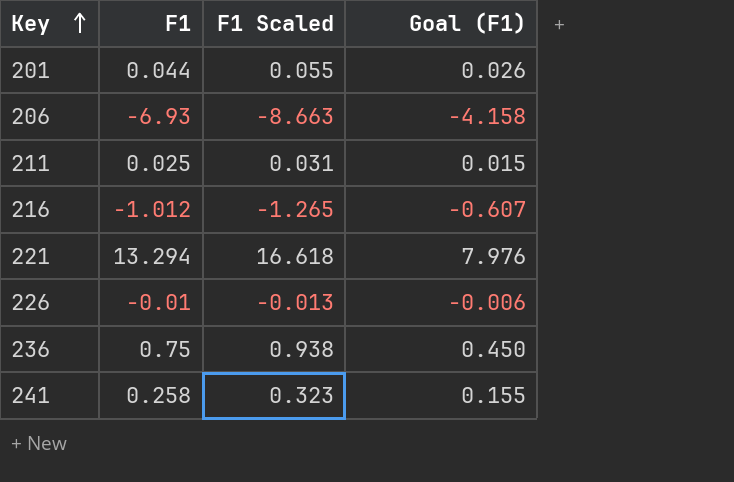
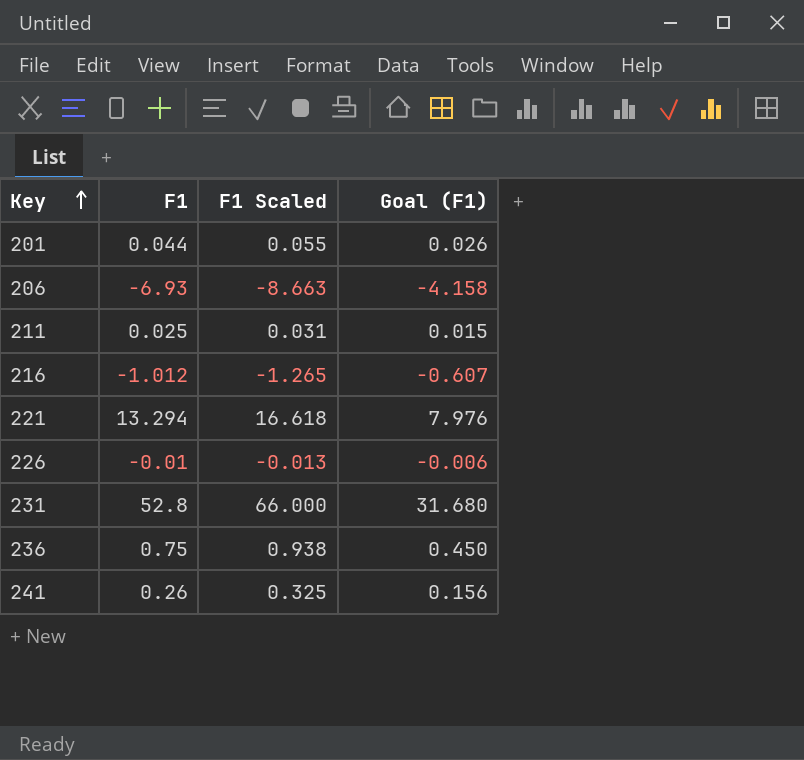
row 231: none -> 52.8 | 66.000 | 31.680
241 | F1: 0.258 -> 0.26
241 | F1 Scaled: 0.323 -> 0.325
241 | Goal (F1): 0.155 -> 0.156

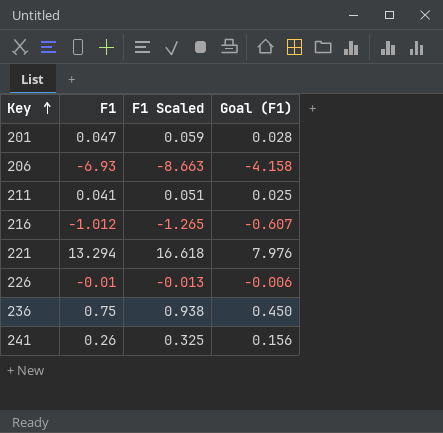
row 231: 52.8 | 66.000 | 31.680 -> none
201 | F1: 0.044 -> 0.047
201 | F1 Scaled: 0.055 -> 0.059
201 | Goal (F1): 0.026 -> 0.028
211 | F1: 0.025 -> 0.041
211 | F1 Scaled: 0.031 -> 0.051
211 | Goal (F1): 0.015 -> 0.025

